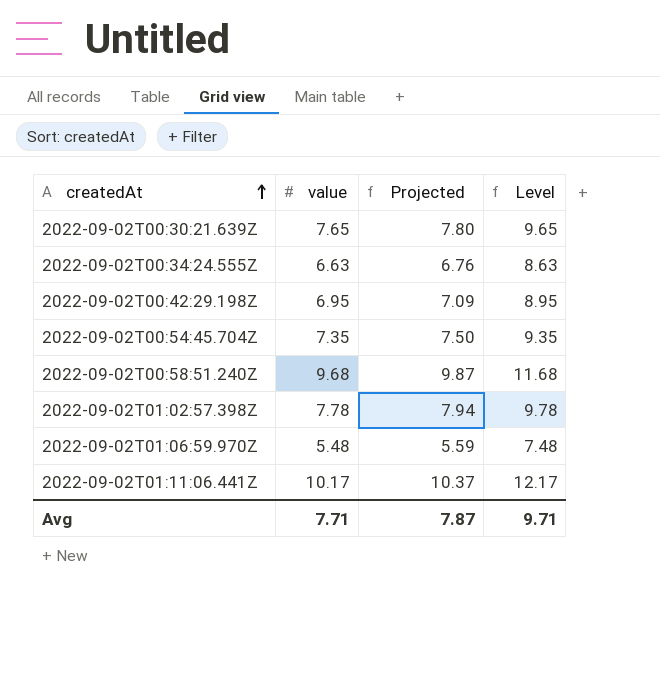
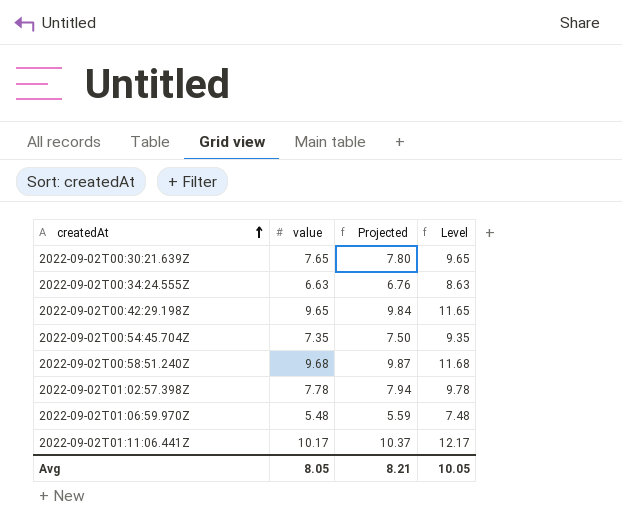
2022-09-02T00:42:29.198Z | value: 6.95 -> 9.65
2022-09-02T00:42:29.198Z | Projected: 7.09 -> 9.84
2022-09-02T00:42:29.198Z | Level: 8.95 -> 11.65
Avg | value: 7.71 -> 8.05
Avg | Projected: 7.87 -> 8.21
Avg | Level: 9.71 -> 10.05

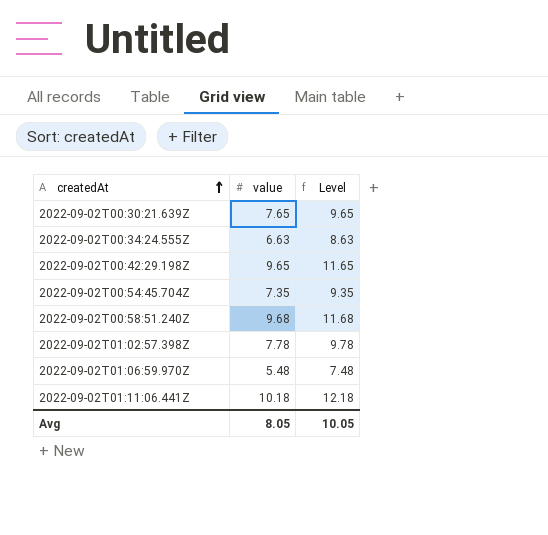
column Projected | formula: [value] * 1.02 -> none
2022-09-02T01:11:06.441Z | value: 10.17 -> 10.18
2022-09-02T01:11:06.441Z | Level: 12.17 -> 12.18

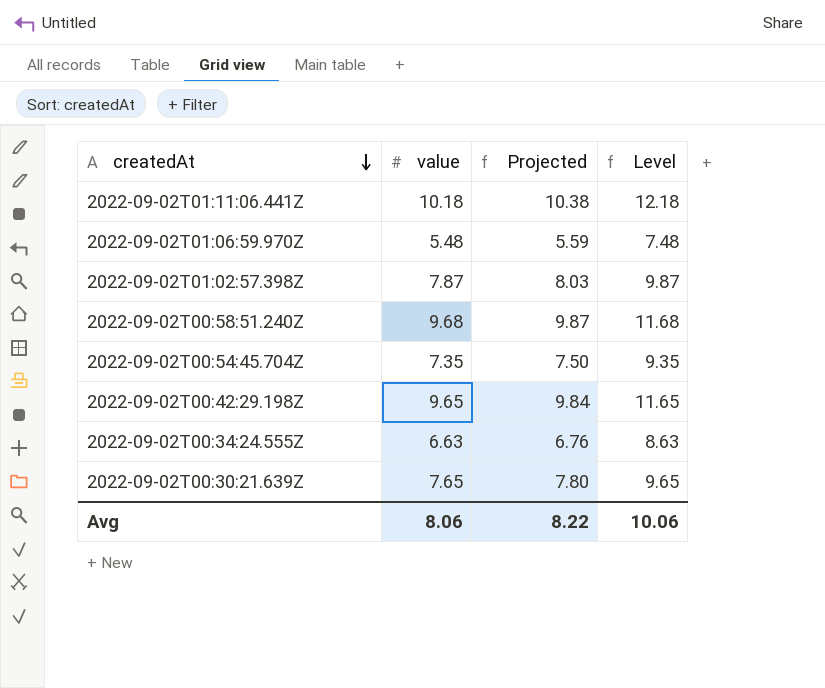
row order: createdAt ascending -> createdAt descending
column Projected | formula: none -> [value] * 1.02
2022-09-02T01:02:57.398Z | value: 7.78 -> 7.87
2022-09-02T01:02:57.398Z | Level: 9.78 -> 9.87
Avg | value: 8.05 -> 8.06
Avg | Level: 10.05 -> 10.06

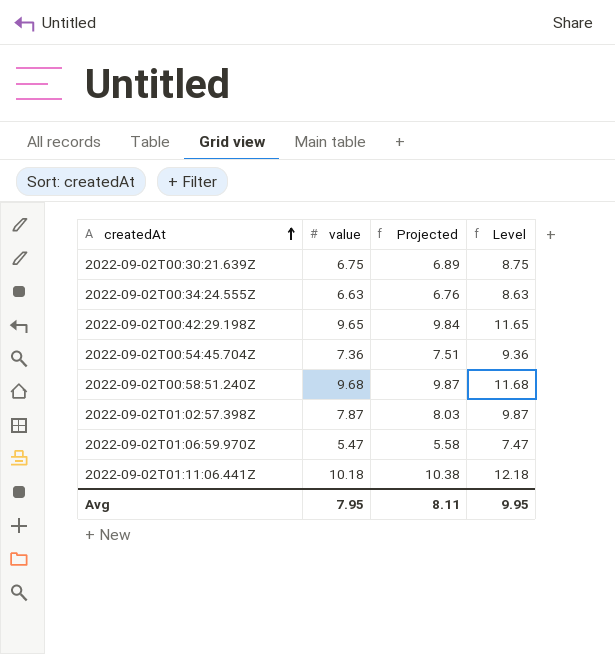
row order: createdAt descending -> createdAt ascending
2022-09-02T00:30:21.639Z | value: 7.65 -> 6.75
2022-09-02T00:30:21.639Z | Projected: 7.80 -> 6.89
2022-09-02T00:30:21.639Z | Level: 9.65 -> 8.75
2022-09-02T00:54:45.704Z | value: 7.35 -> 7.36
2022-09-02T00:54:45.704Z | Projected: 7.50 -> 7.51
2022-09-02T00:54:45.704Z | Level: 9.35 -> 9.36
2022-09-02T01:06:59.970Z | value: 5.48 -> 5.47
2022-09-02T01:06:59.970Z | Projected: 5.59 -> 5.58
2022-09-02T01:06:59.970Z | Level: 7.48 -> 7.47
Avg | value: 8.06 -> 7.95
Avg | Projected: 8.22 -> 8.11
Avg | Level: 10.06 -> 9.95

